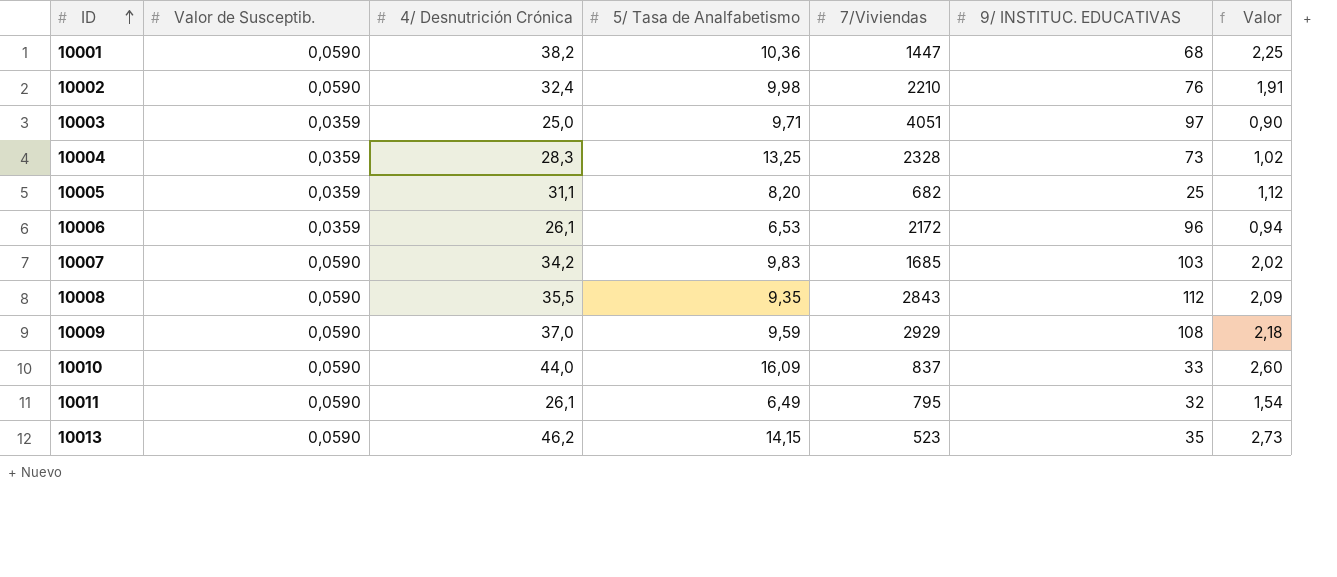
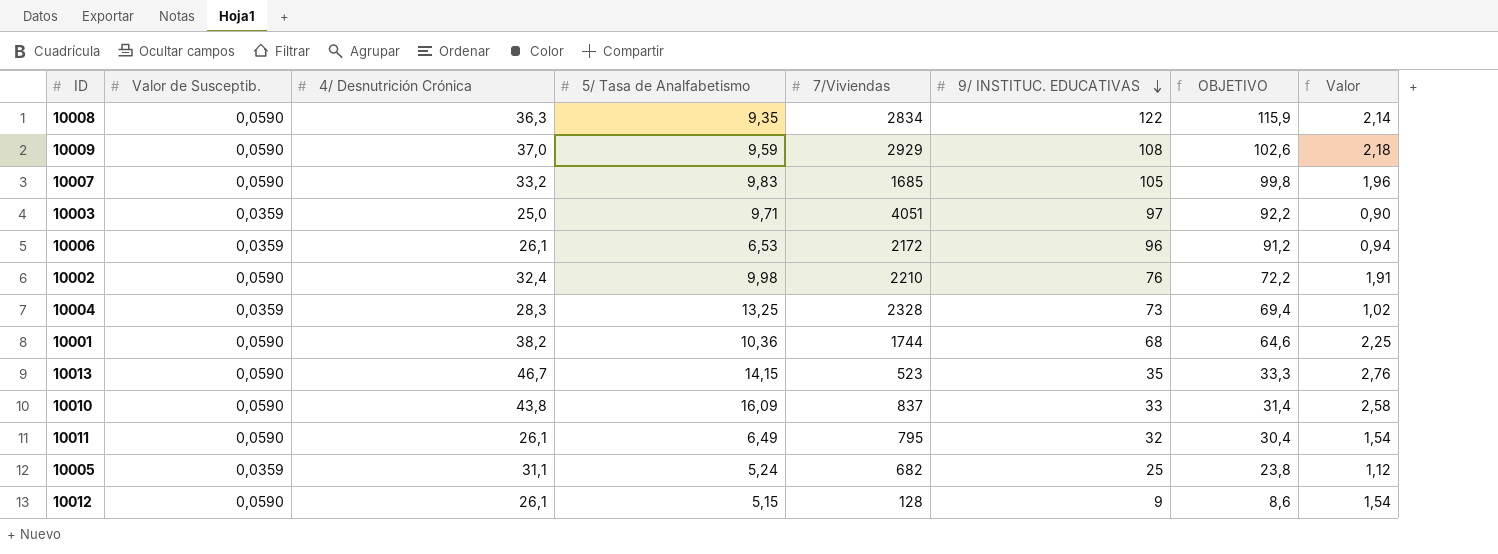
row order: ID ascending -> 9/ INSTITUC. EDUCATIVAS descending
column OBJETIVO | formula: none -> [9/ INSTITUC. EDUCATIVAS] * 0,95
10008 | 4/ Desnutrición Crónica: 35,5 -> 36,3
10008 | 7/Viviendas: 2843 -> 2834
10008 | 9/ INSTITUC. EDUCATIVAS: 112 -> 122
10008 | Valor: 2,09 -> 2,14
10007 | 4/ Desnutrición Crónica: 34,2 -> 33,2
10007 | 9/ INSTITUC. EDUCATIVAS: 103 -> 105
10007 | Valor: 2,02 -> 1,96
10001 | 7/Viviendas: 1447 -> 1744
10013 | 4/ Desnutrición Crónica: 46,2 -> 46,7
10013 | Valor: 2,73 -> 2,76
10010 | 4/ Desnutrición Crónica: 44,0 -> 43,8
10010 | Valor: 2,60 -> 2,58
10005 | 5/ Tasa de Analfabetismo: 8,20 -> 5,24
row 10012: none -> 0,0590 | 26,1 | 5,15 | 128 | 9 | 8,6 | 1,54

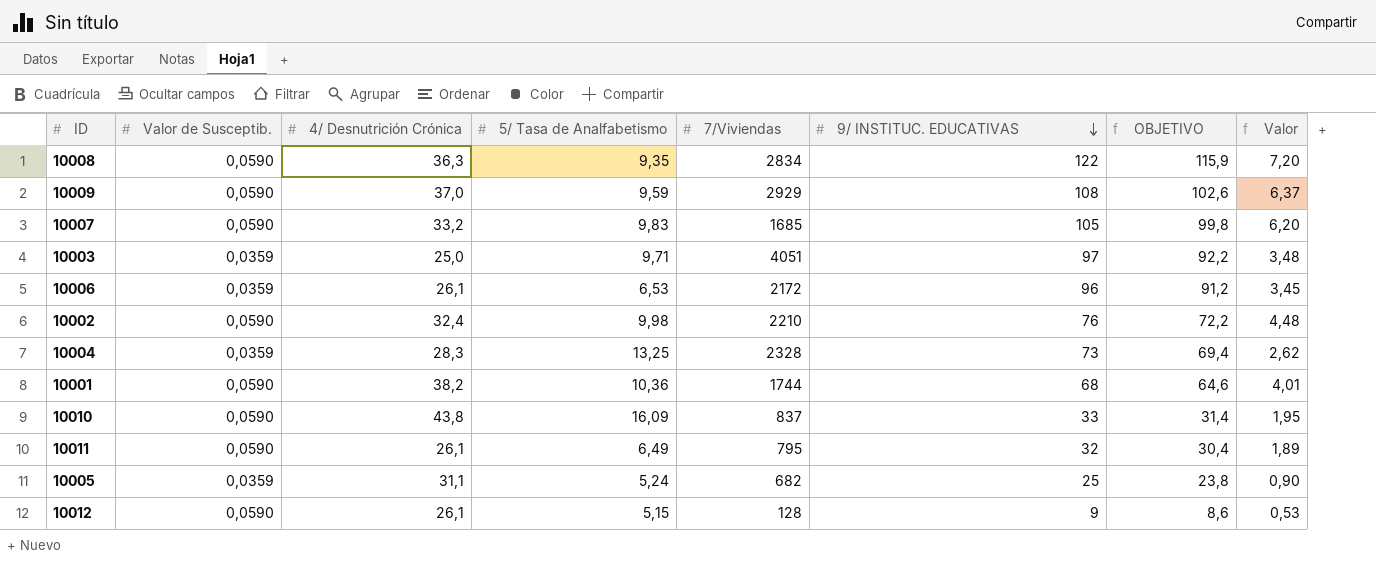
column Valor | formula: [Valor de Susceptib.] * [4/ Desnutrición Crónica] -> [Valor de Susceptib.] * [9/ INSTITUC. EDUCATIVAS]
row 10013: 0,0590 | 46,7 | 14,15 | 523 | 35 | 33,3 | 2,76 -> none

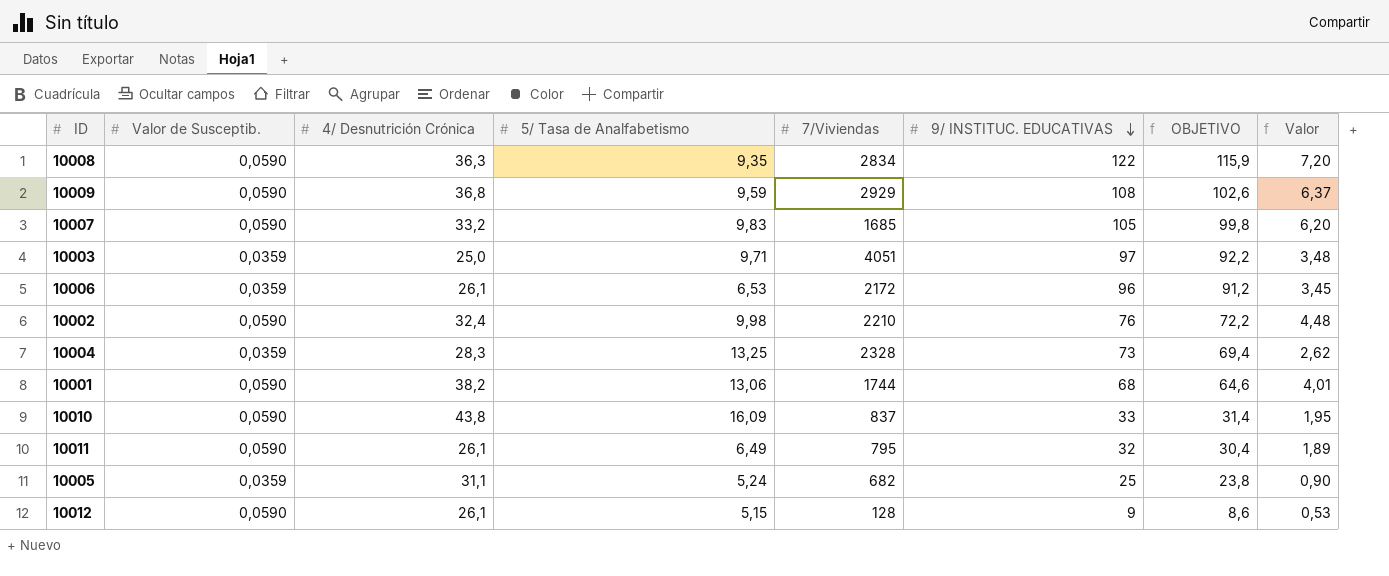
10009 | 4/ Desnutrición Crónica: 37,0 -> 36,8
10001 | 5/ Tasa de Analfabetismo: 10,36 -> 13,06

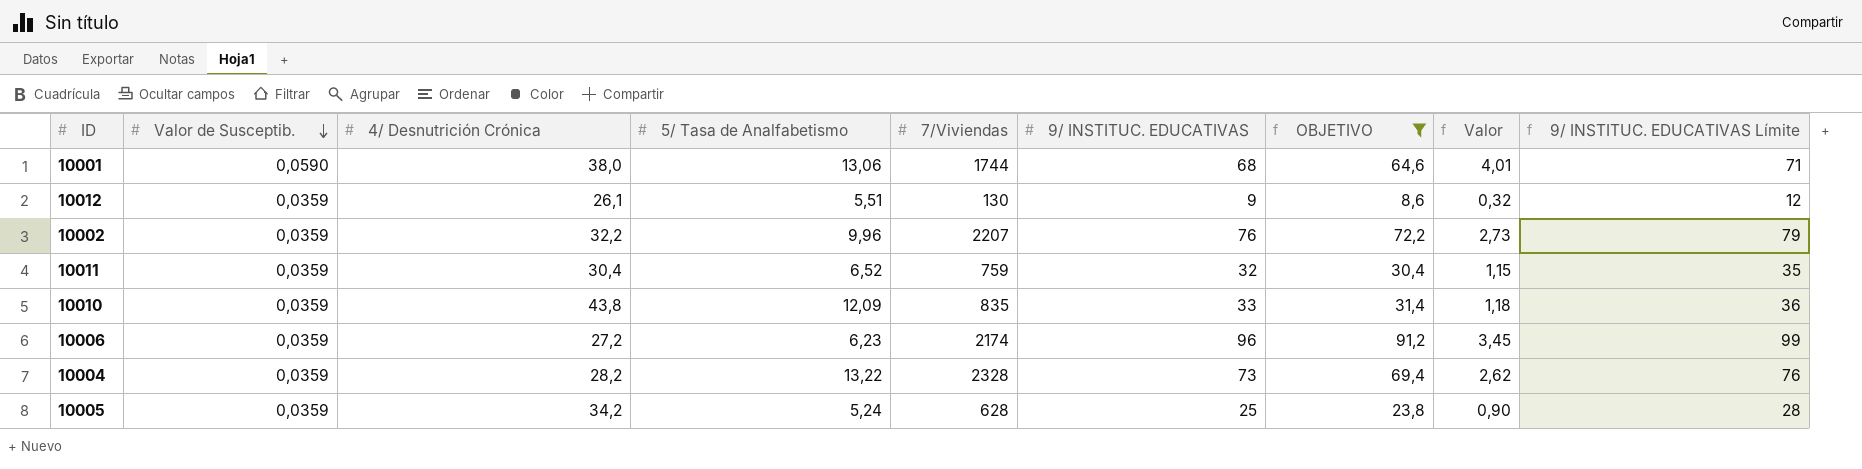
filter: none -> OBJETIVO <= 91,2
row order: 9/ INSTITUC. EDUCATIVAS descending -> Valor de Susceptib. descending
column 9/ INSTITUC. EDUCATIVAS Límite | formula: none -> [9/ INSTITUC. EDUCATIVAS] + 3
10001 | 4/ Desnutrición Crónica: 38,2 -> 38,0
10012 | Valor de Susceptib.: 0,0590 -> 0,0359
10012 | 5/ Tasa de Analfabetismo: 5,15 -> 5,51
10012 | 7/Viviendas: 128 -> 130
10012 | Valor: 0,53 -> 0,32
10002 | Valor de Susceptib.: 0,0590 -> 0,0359
10002 | 4/ Desnutrición Crónica: 32,4 -> 32,2
10002 | 5/ Tasa de Analfabetismo: 9,98 -> 9,96
10002 | 7/Viviendas: 2210 -> 2207
10002 | Valor: 4,48 -> 2,73
10011 | Valor de Susceptib.: 0,0590 -> 0,0359
10011 | 4/ Desnutrición Crónica: 26,1 -> 30,4
10011 | 5/ Tasa de Analfabetismo: 6,49 -> 6,52
10011 | 7/Viviendas: 795 -> 759
10011 | Valor: 1,89 -> 1,15
10010 | Valor de Susceptib.: 0,0590 -> 0,0359
10010 | 5/ Tasa de Analfabetismo: 16,09 -> 12,09
10010 | 7/Viviendas: 837 -> 835
10010 | Valor: 1,95 -> 1,18
10006 | 4/ Desnutrición Crónica: 26,1 -> 27,2
10006 | 5/ Tasa de Analfabetismo: 6,53 -> 6,23
10006 | 7/Viviendas: 2172 -> 2174
10004 | 4/ Desnutrición Crónica: 28,3 -> 28,2
10004 | 5/ Tasa de Analfabetismo: 13,25 -> 13,22
10005 | 4/ Desnutrición Crónica: 31,1 -> 34,2
10005 | 7/Viviendas: 682 -> 628

